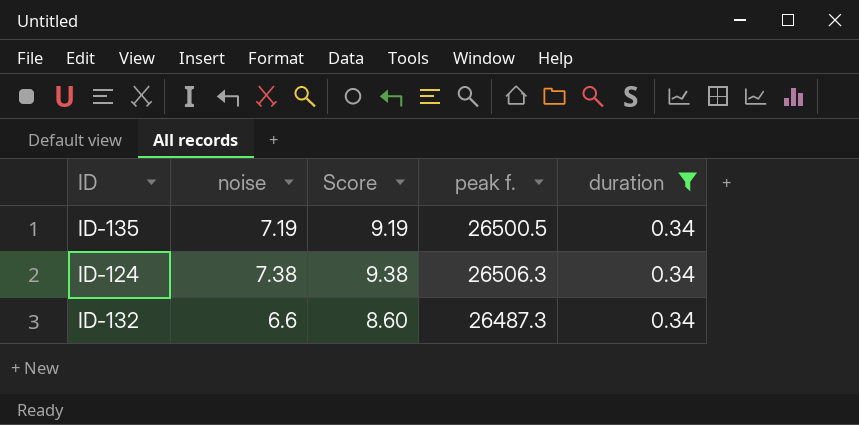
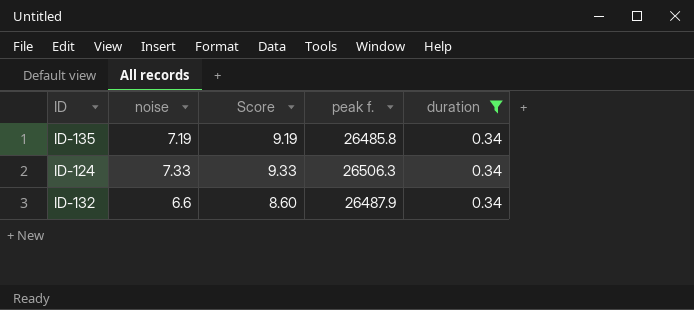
ID-135 | peak f.: 26500.5 -> 26485.8
ID-124 | noise: 7.38 -> 7.33
ID-124 | Score: 9.38 -> 9.33
ID-132 | peak f.: 26487.3 -> 26487.9

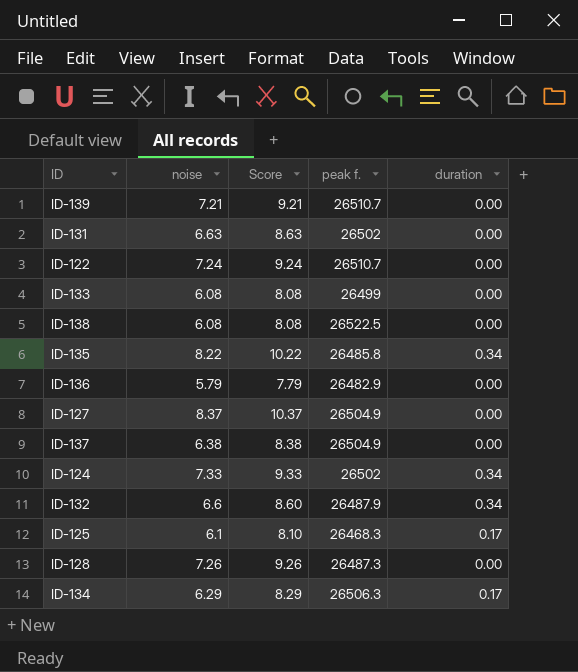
filter: duration = 0.34 -> none
ID-135 | noise: 7.19 -> 8.22
ID-135 | Score: 9.19 -> 10.22
ID-124 | peak f.: 26506.3 -> 26502

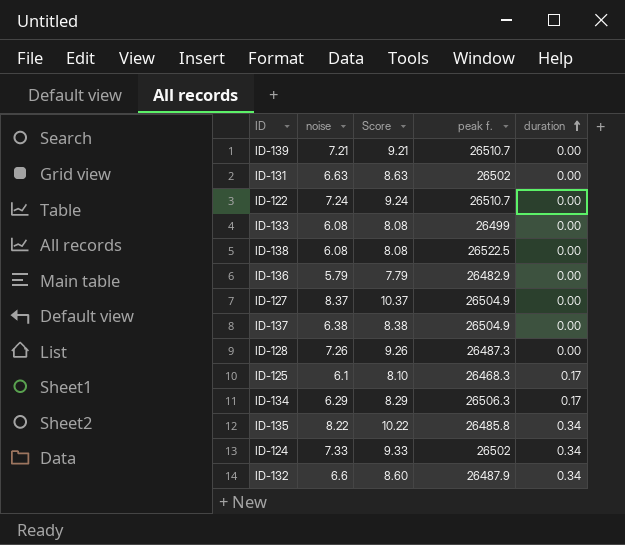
row order: none -> duration ascending

